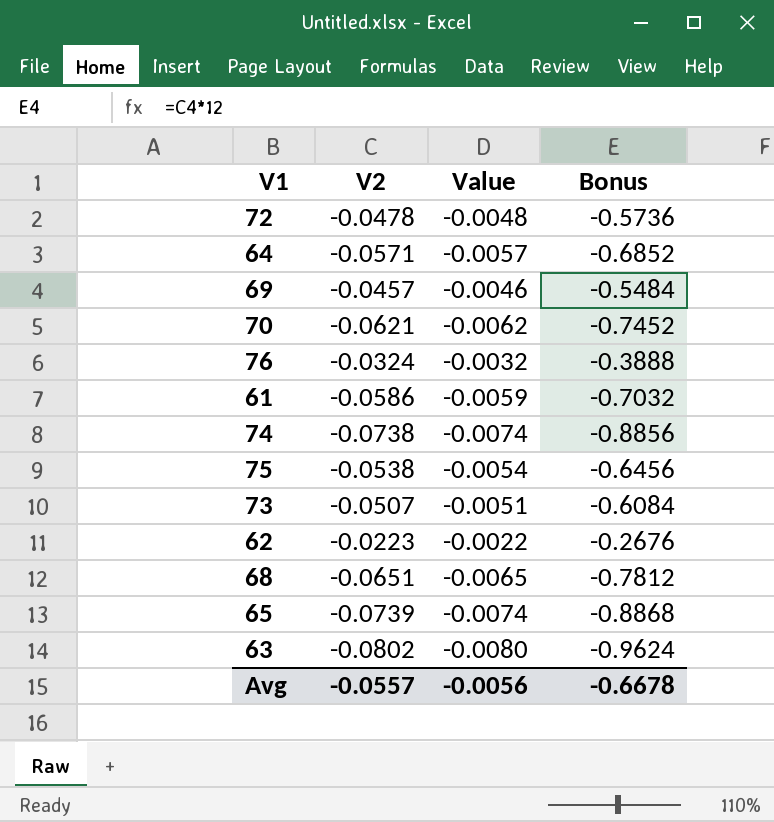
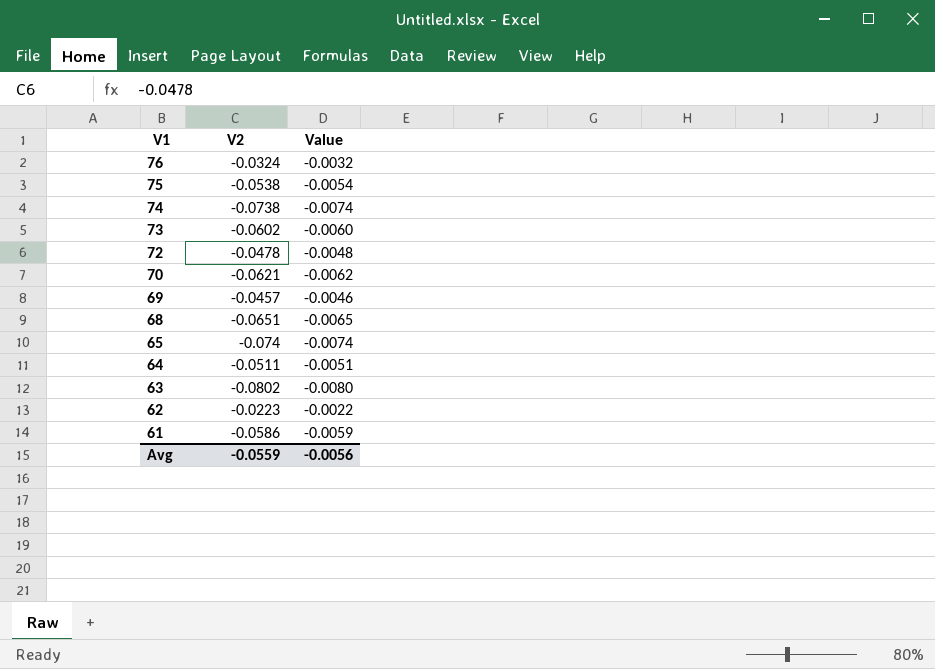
row order: none -> V1 descending
column Bonus | formula: [V2] * 12 -> none
73 | V2: -0.0507 -> -0.0602
73 | Value: -0.0051 -> -0.0060
65 | V2: -0.0739 -> -0.074
64 | V2: -0.0571 -> -0.0511
64 | Value: -0.0057 -> -0.0051
Avg | V2: -0.0557 -> -0.0559

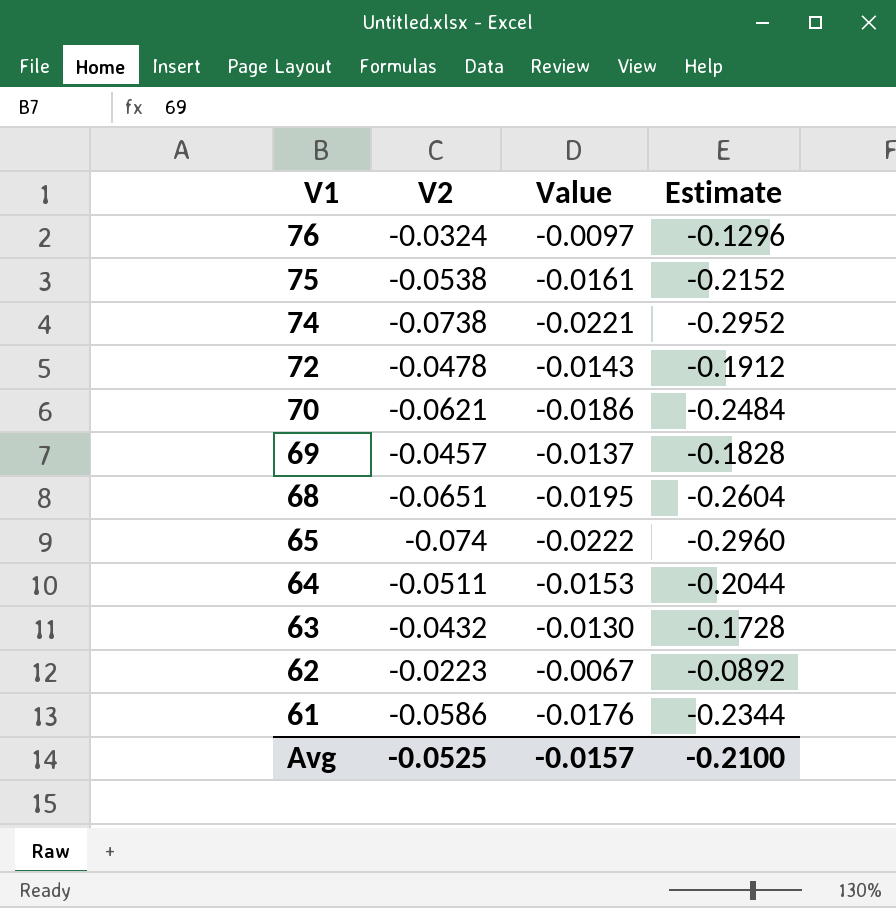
column Value | formula: [V2] * 0.1 -> [V2] * 0.3
column Estimate | formula: none -> [V2] * 4
row 73: -0.0602 | -0.0060 -> none
63 | V2: -0.0802 -> -0.0432
Avg | V2: -0.0559 -> -0.0525
Avg | Value: -0.0056 -> -0.0157

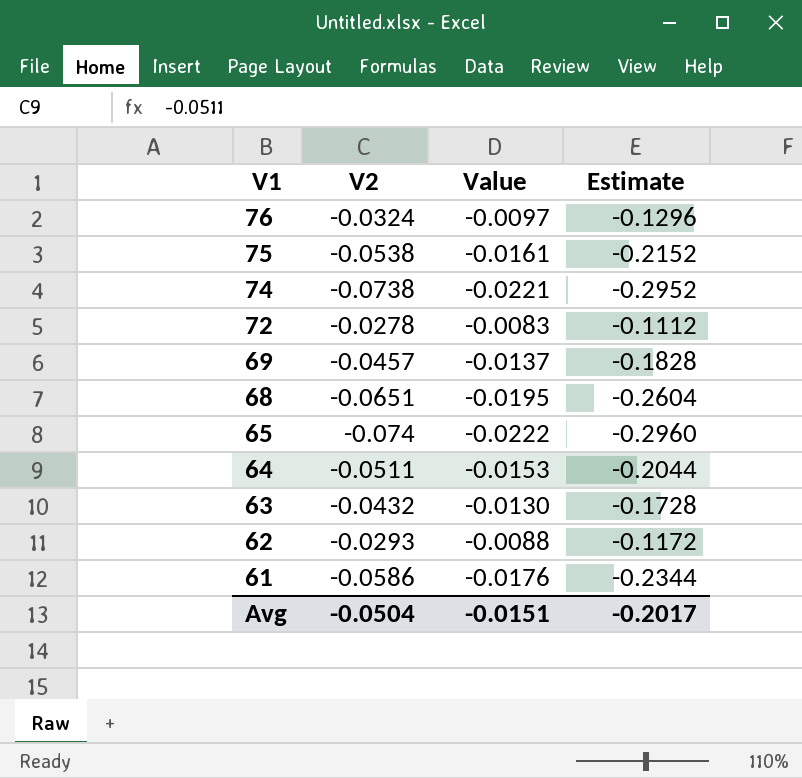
row 70: -0.0621 | -0.0186 | -0.2484 -> none
72 | V2: -0.0478 -> -0.0278
72 | Value: -0.0143 -> -0.0083
72 | Estimate: -0.1912 -> -0.1112
62 | V2: -0.0223 -> -0.0293
62 | Value: -0.0067 -> -0.0088
62 | Estimate: -0.0892 -> -0.1172
Avg | V2: -0.0525 -> -0.0504
Avg | Value: -0.0157 -> -0.0151
Avg | Estimate: -0.2100 -> -0.2017

